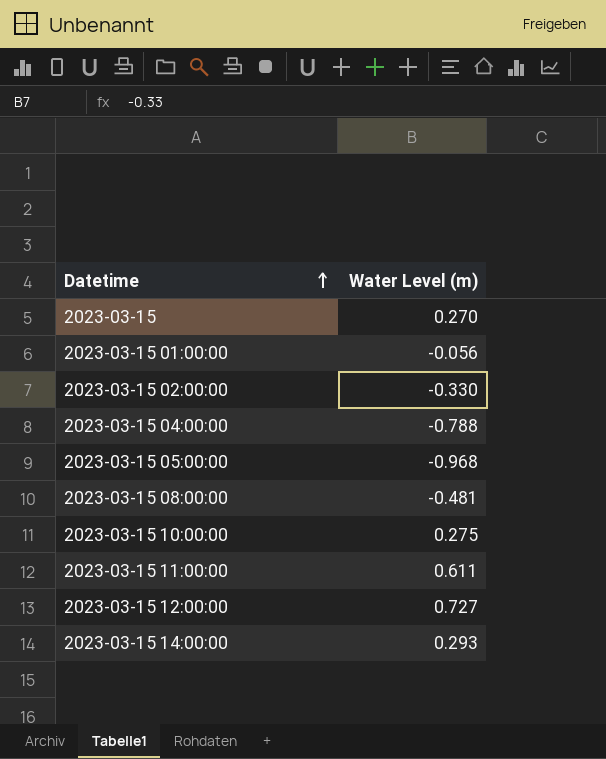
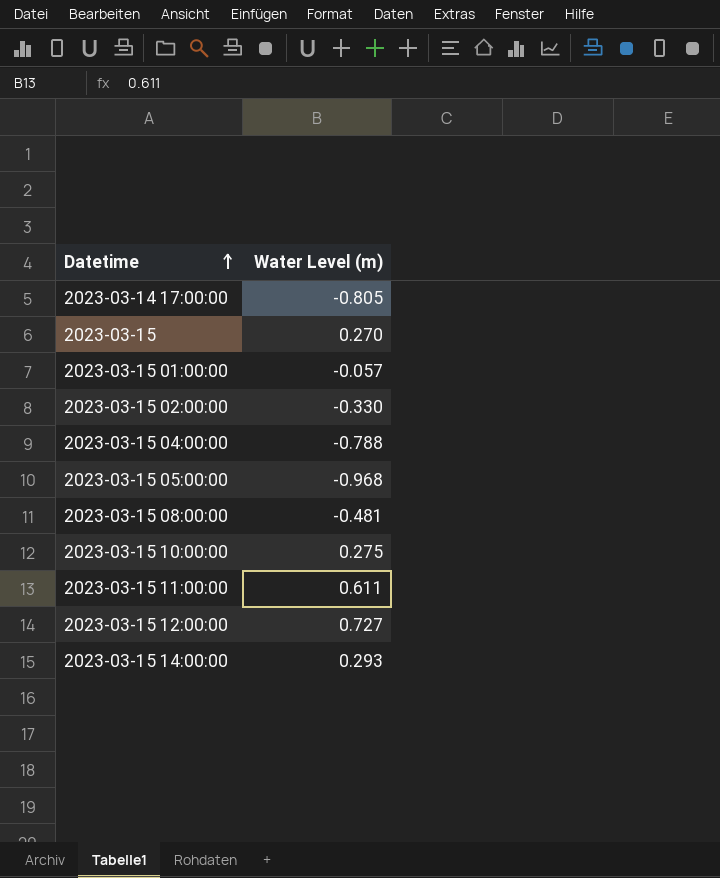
row 2023-03-14 17:00:00: none -> -0.805
2023-03-15 01:00:00 | Water Level (m): -0.056 -> -0.057

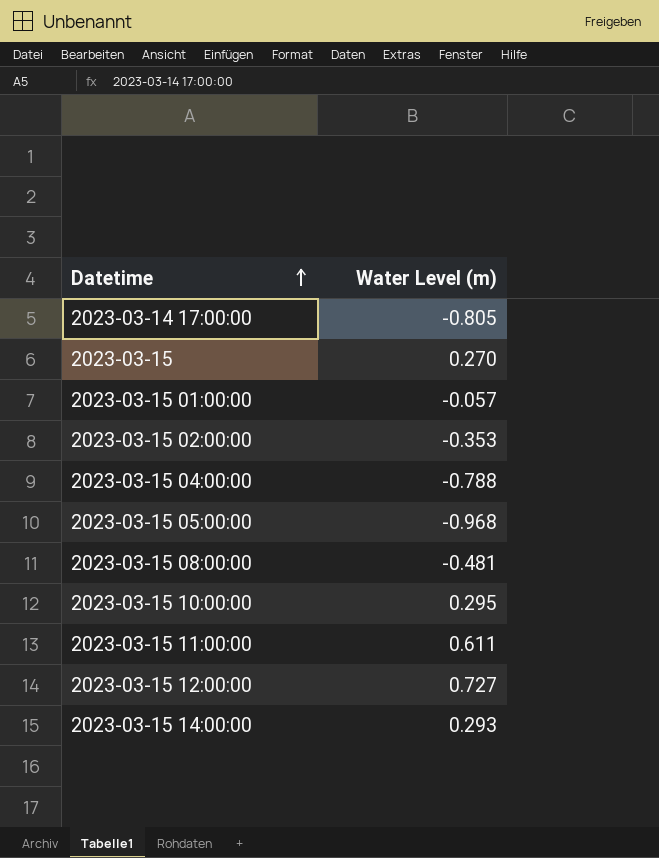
2023-03-15 02:00:00 | Water Level (m): -0.330 -> -0.353
2023-03-15 10:00:00 | Water Level (m): 0.275 -> 0.295

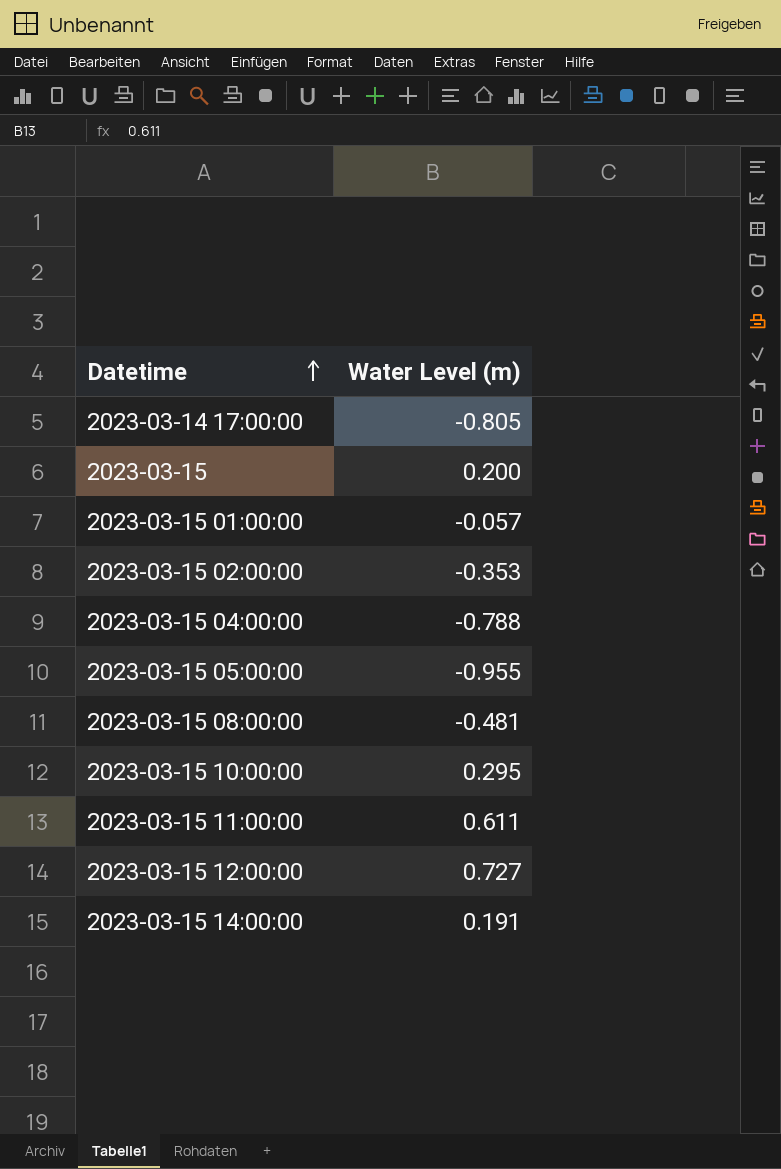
2023-03-15 | Water Level (m): 0.270 -> 0.200
2023-03-15 05:00:00 | Water Level (m): -0.968 -> -0.955
2023-03-15 14:00:00 | Water Level (m): 0.293 -> 0.191

